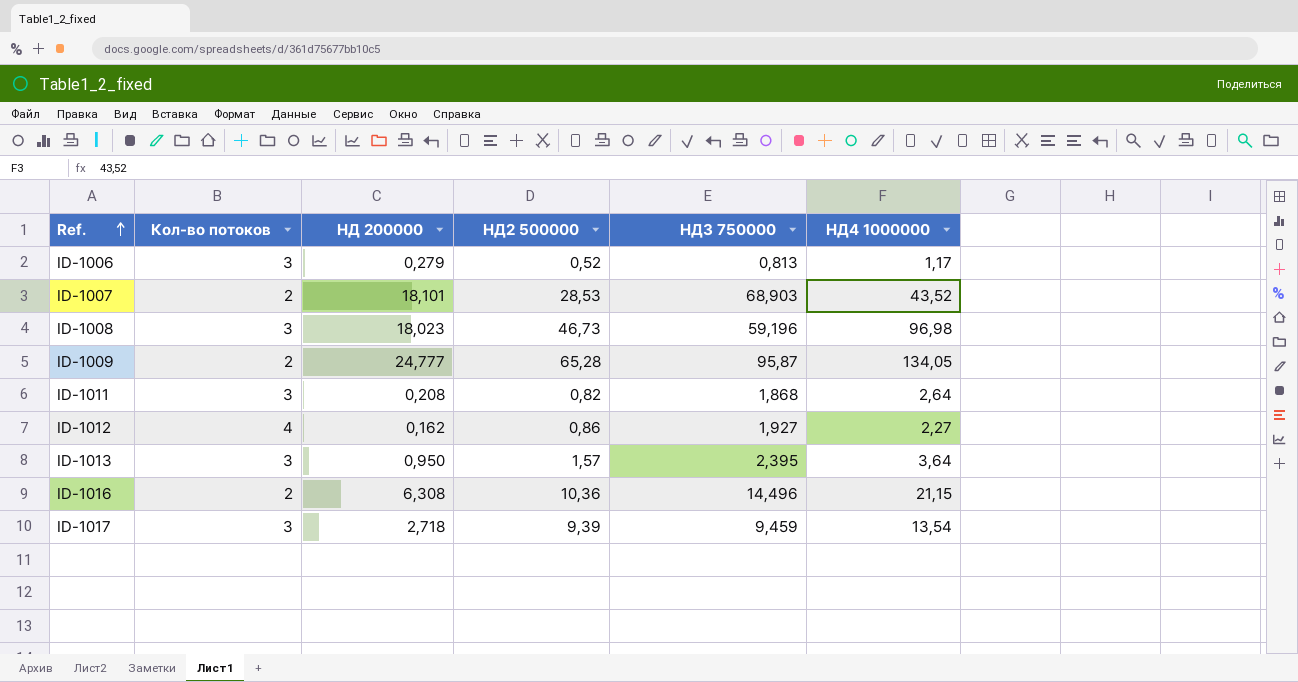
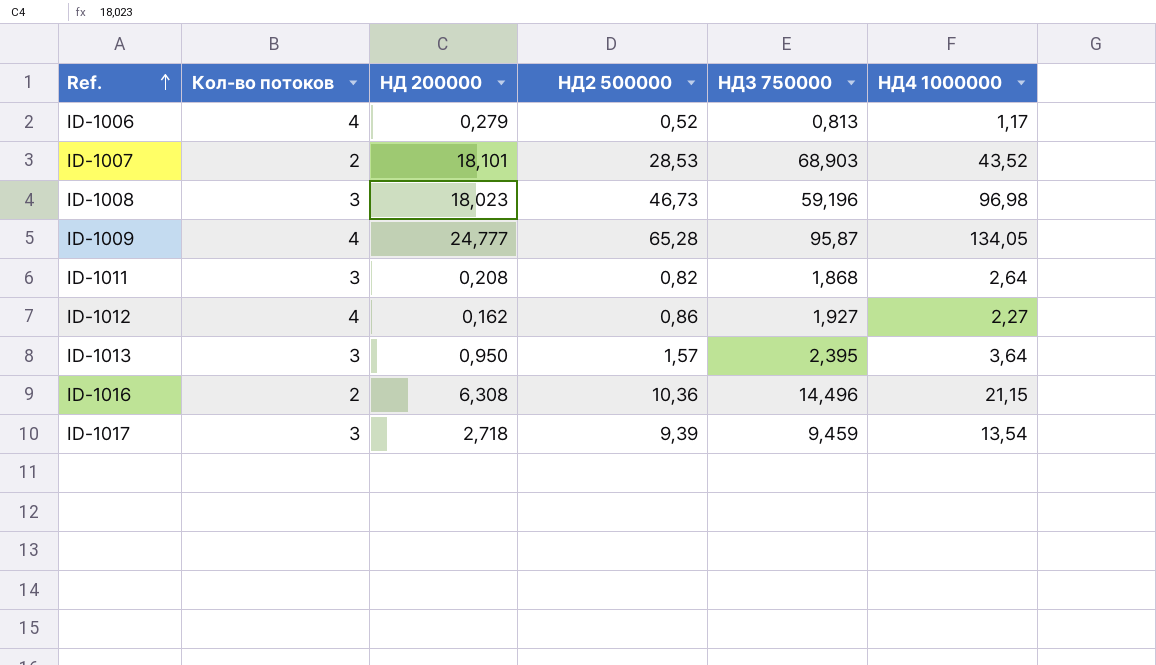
ID-1006 | Кол-во потоков: 3 -> 4
ID-1009 | Кол-во потоков: 2 -> 4

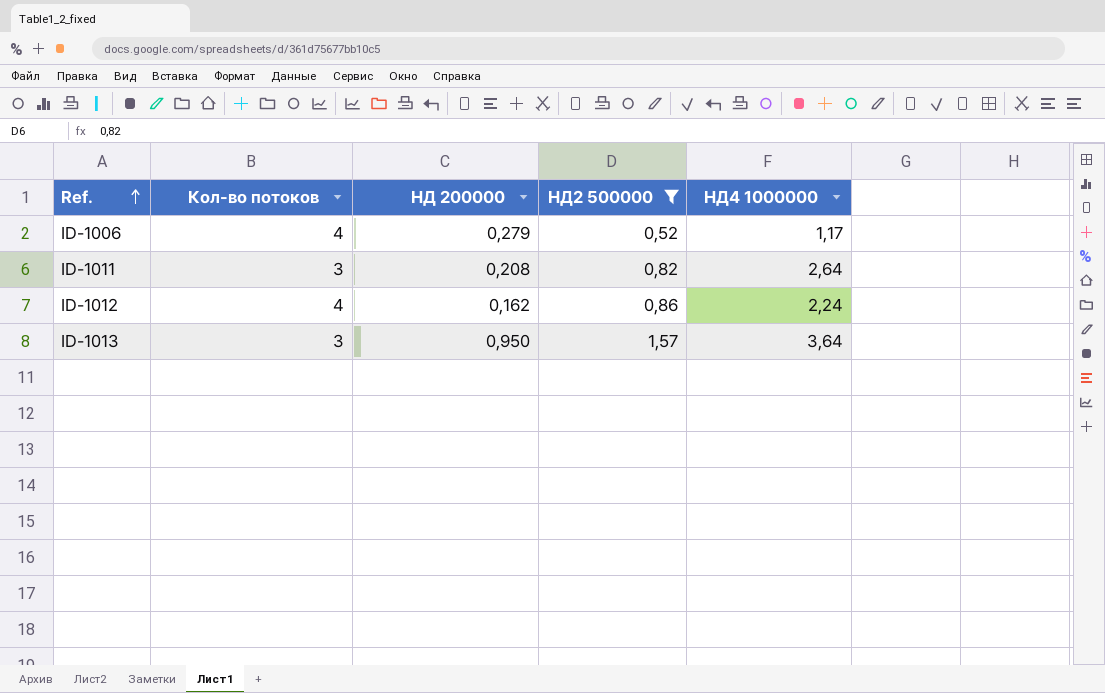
filter: none -> НД2 500000 <= 1,57
column НД3 750000 | position: 5 -> none
ID-1012 | НД4 1000000: 2,27 -> 2,24

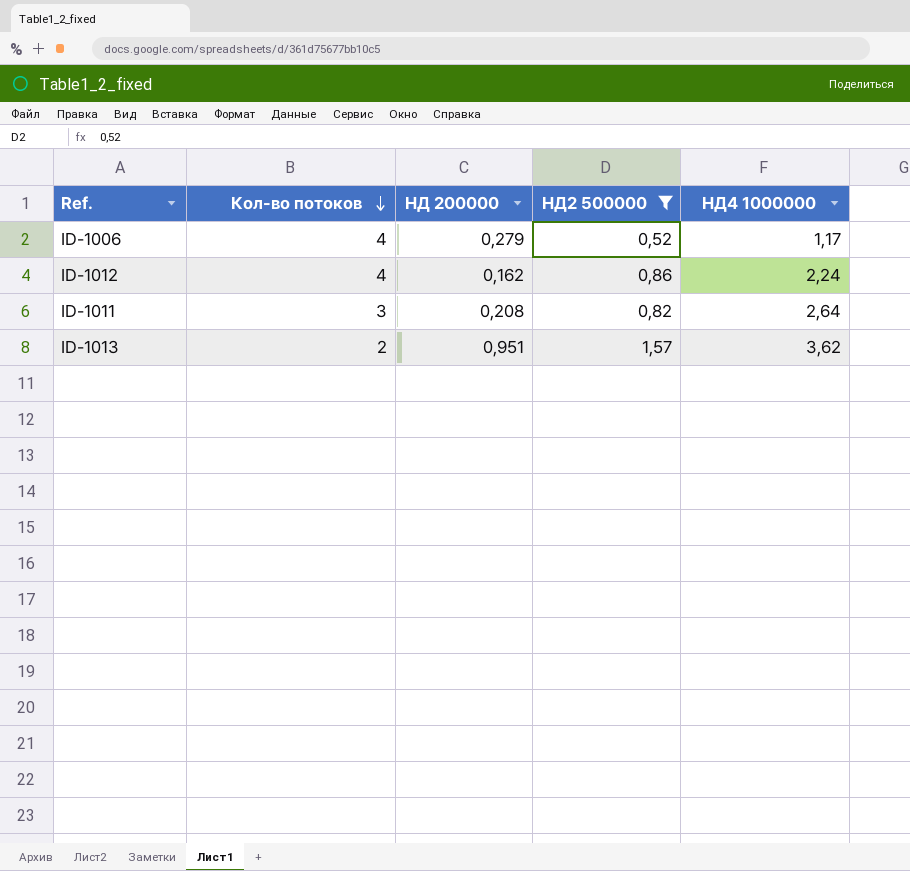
row order: Ref. ascending -> Кол-во потоков descending
ID-1013 | Кол-во потоков: 3 -> 2
ID-1013 | НД 200000: 0,950 -> 0,951
ID-1013 | НД4 1000000: 3,64 -> 3,62

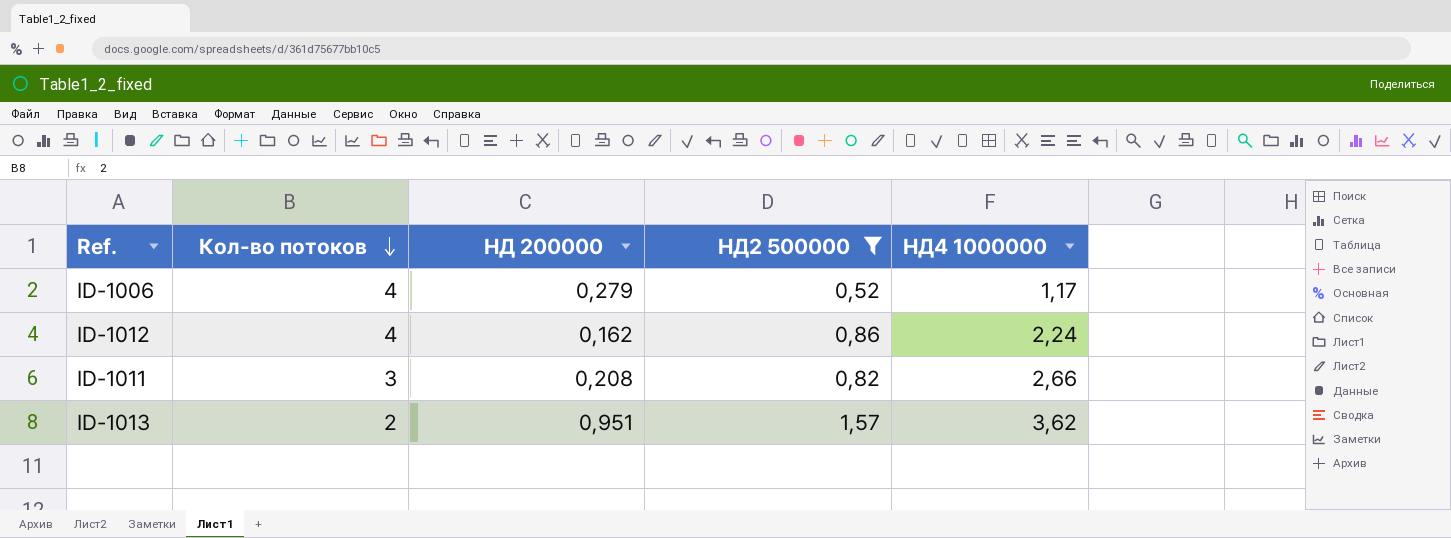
ID-1011 | НД4 1000000: 2,64 -> 2,66

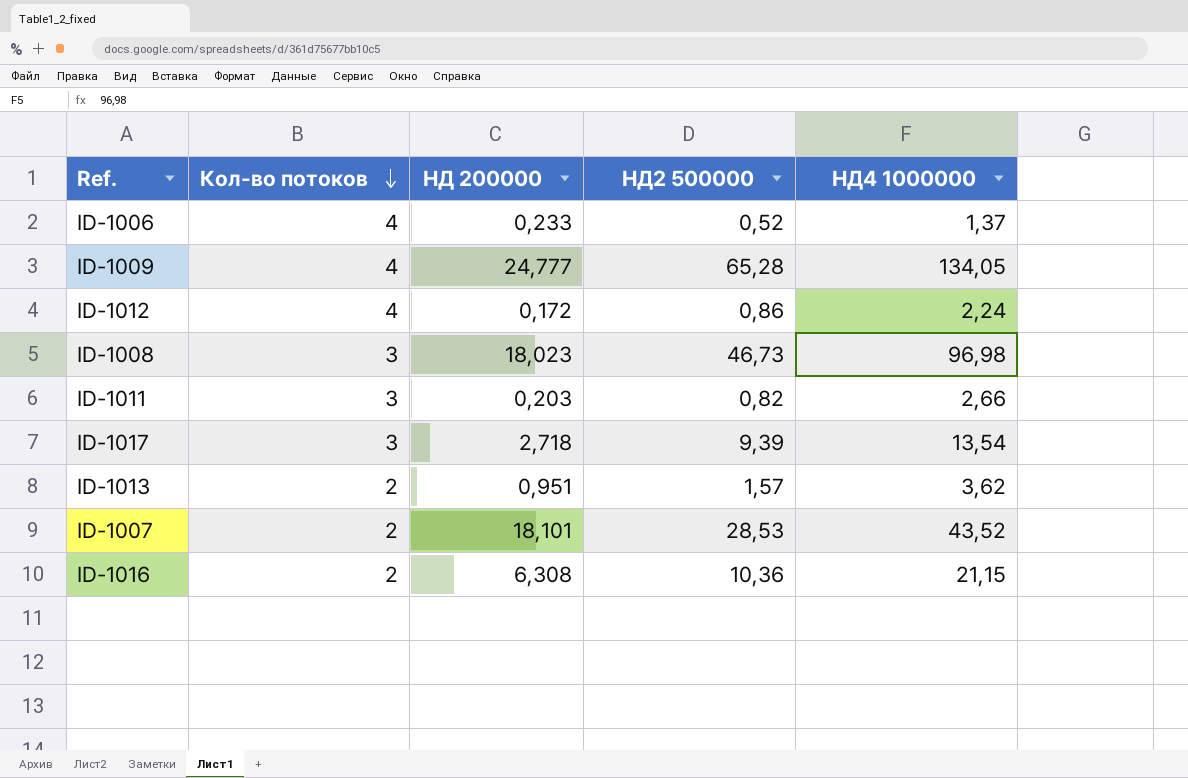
filter: НД2 500000 <= 1,57 -> none
ID-1006 | НД 200000: 0,279 -> 0,233
ID-1006 | НД4 1000000: 1,17 -> 1,37
ID-1012 | НД 200000: 0,162 -> 0,172
ID-1011 | НД 200000: 0,208 -> 0,203

